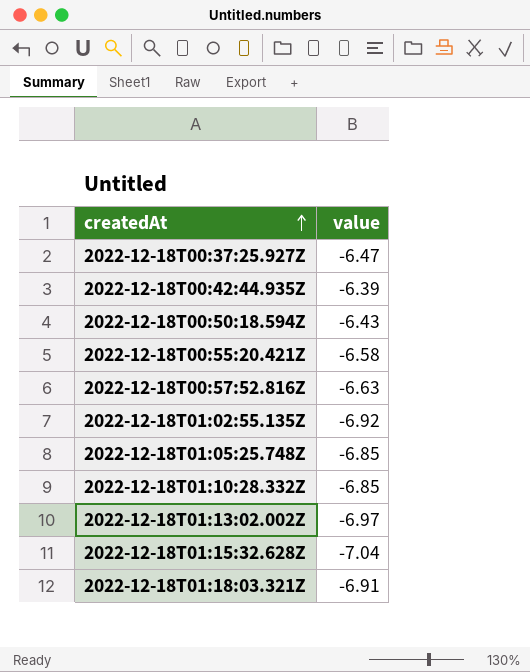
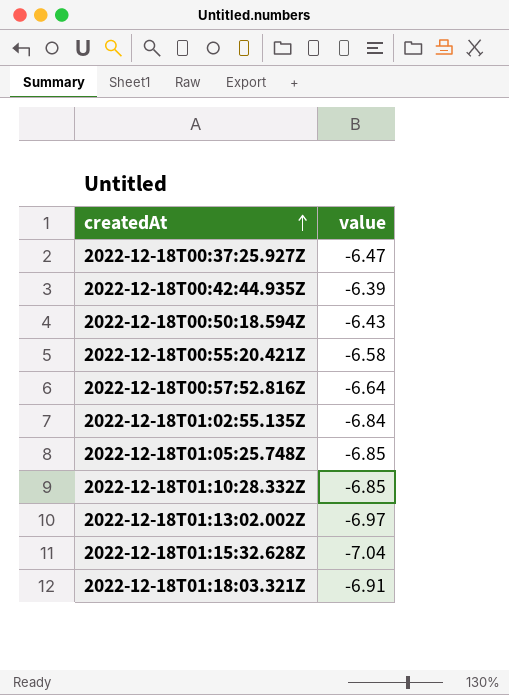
2022-12-18T00:57:52.816Z | value: -6.63 -> -6.64
2022-12-18T01:02:55.135Z | value: -6.92 -> -6.84

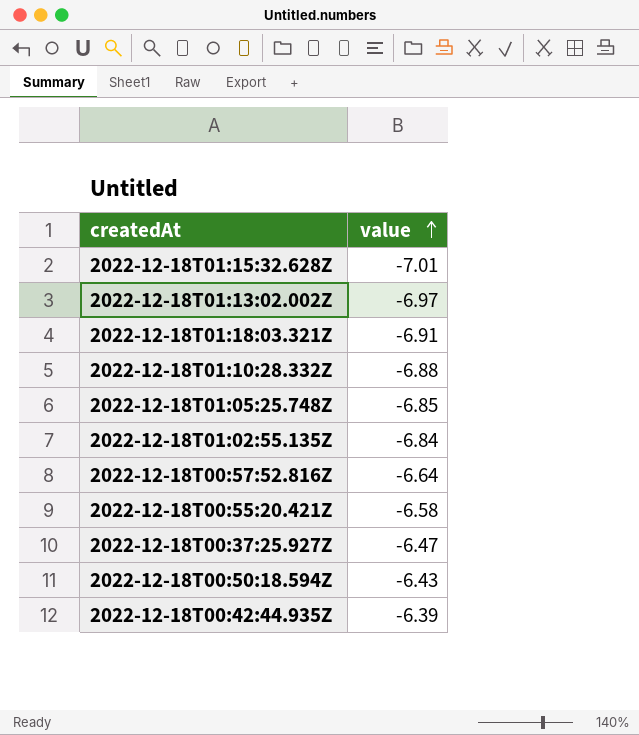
row order: createdAt ascending -> value ascending
2022-12-18T01:15:32.628Z | value: -7.04 -> -7.01
2022-12-18T01:10:28.332Z | value: -6.85 -> -6.88

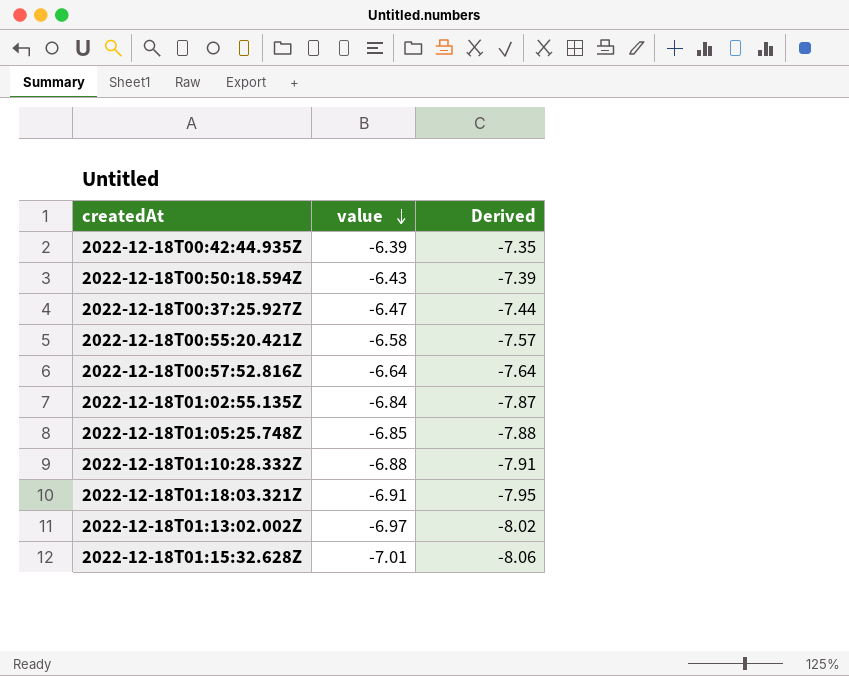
row order: value ascending -> value descending
column Derived | formula: none -> [value] * 1.15

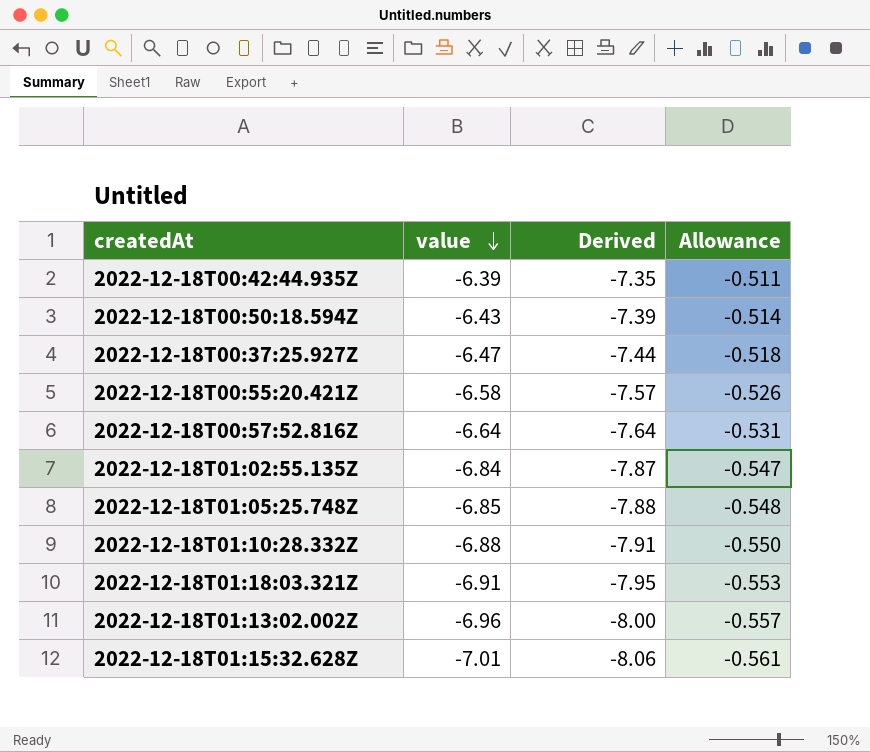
column Allowance | formula: none -> [value] * 0.08
2022-12-18T01:13:02.002Z | value: -6.97 -> -6.96
2022-12-18T01:13:02.002Z | Derived: -8.02 -> -8.00

